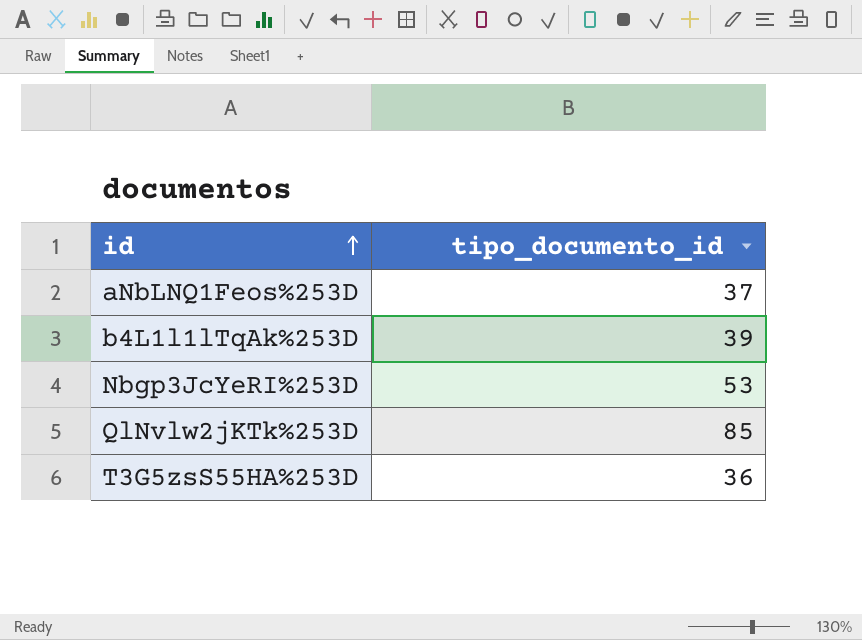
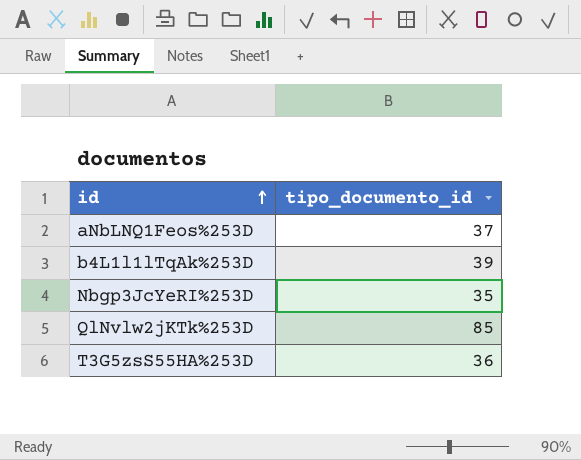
Nbgp3JcYeRI%253D | tipo_documento_id: 53 -> 35

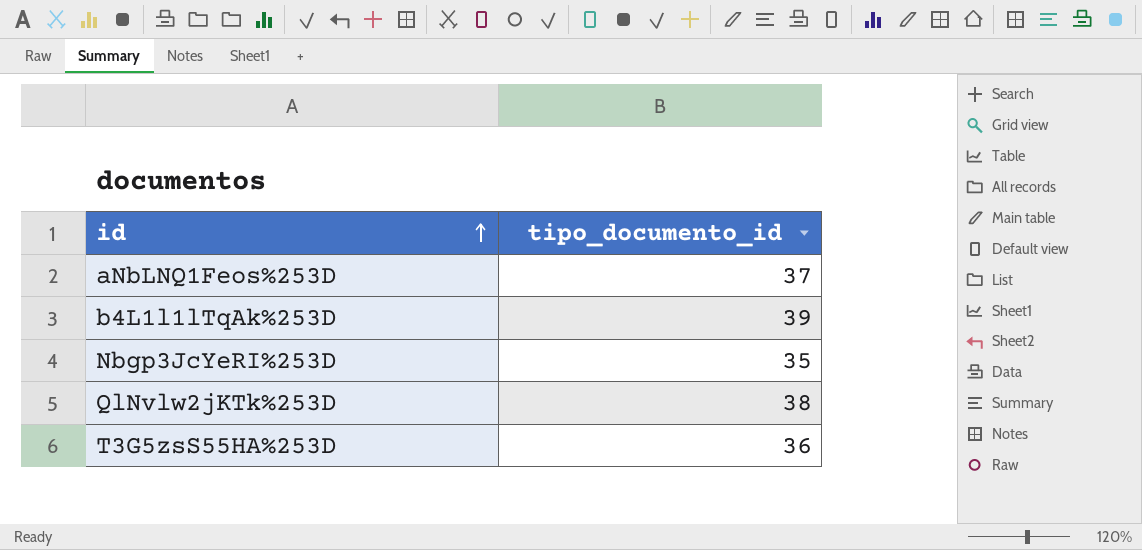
QlNvlw2jKTk%253D | tipo_documento_id: 85 -> 38

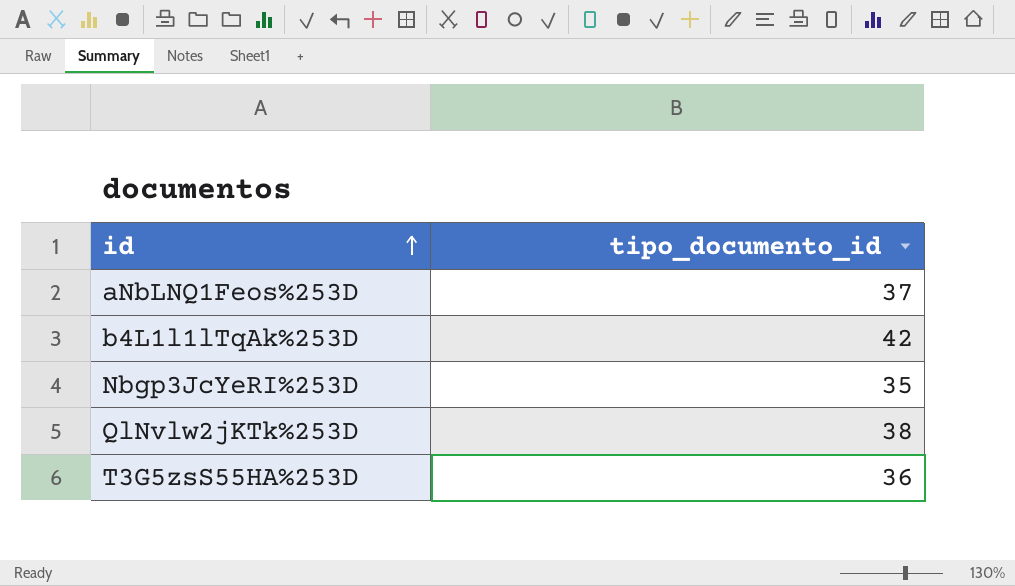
b4L1l1lTqAk%253D | tipo_documento_id: 39 -> 42

